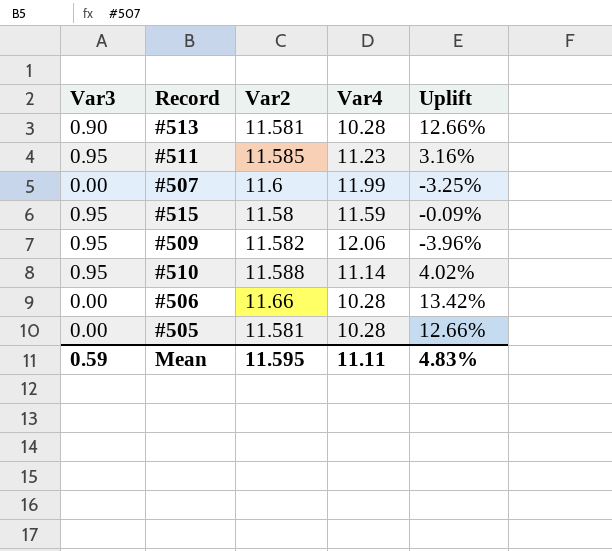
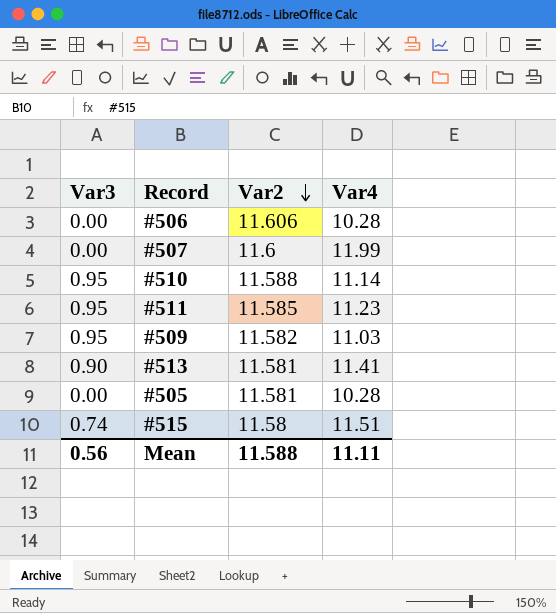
row order: none -> Var2 descending
column Uplift | formula: ([Var2] - [Var4]) / [Var4] -> none
#506 | Var2: 11.66 -> 11.606
#509 | Var4: 12.06 -> 11.03
#513 | Var4: 10.28 -> 11.41
#515 | Var3: 0.95 -> 0.74
#515 | Var4: 11.59 -> 11.51
Mean | Var3: 0.59 -> 0.56
Mean | Var2: 11.595 -> 11.588

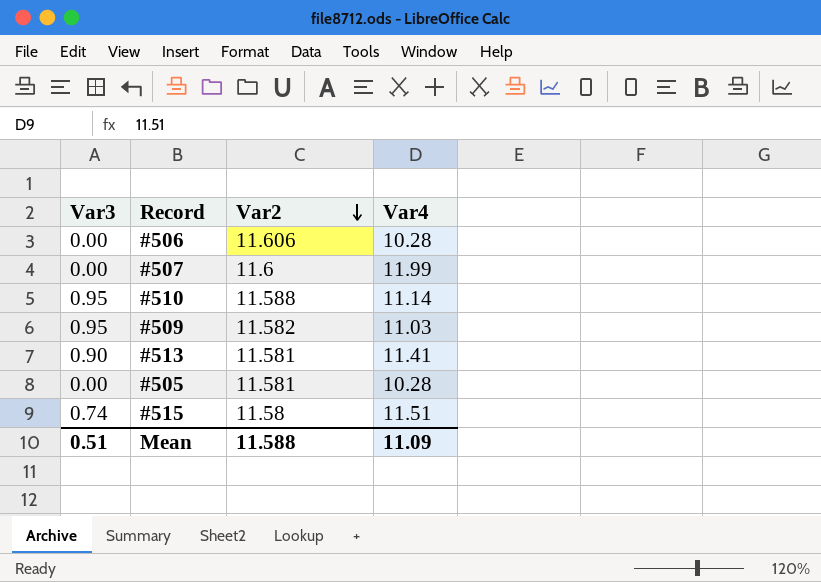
row #511: 0.95 | 11.585 | 11.23 -> none
Mean | Var3: 0.56 -> 0.51
Mean | Var4: 11.11 -> 11.09

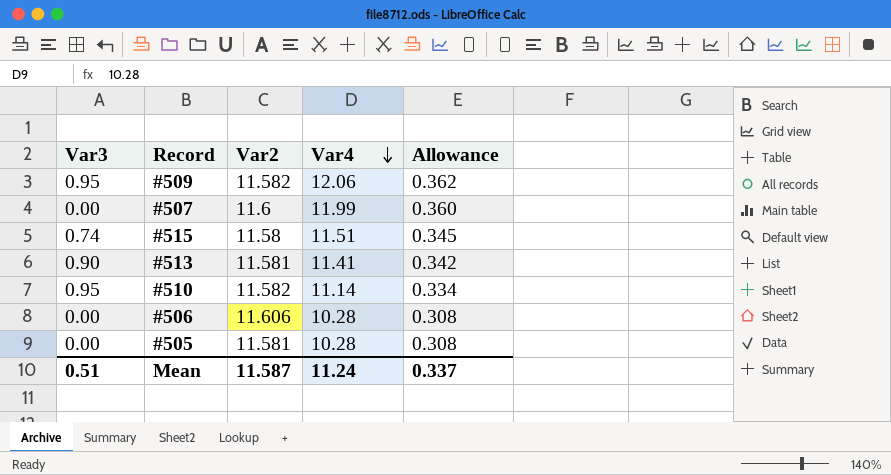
row order: Var2 descending -> Var4 descending
column Allowance | formula: none -> [Var4] * 0.03
#509 | Var4: 11.03 -> 12.06
#510 | Var2: 11.588 -> 11.582
Mean | Var2: 11.588 -> 11.587
Mean | Var4: 11.09 -> 11.24

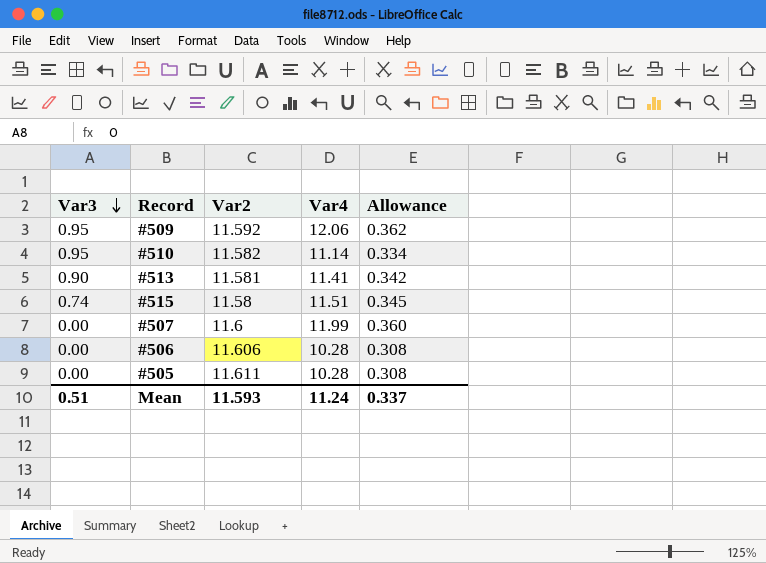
row order: Var4 descending -> Var3 descending
#509 | Var2: 11.582 -> 11.592
#505 | Var2: 11.581 -> 11.611
Mean | Var2: 11.587 -> 11.593

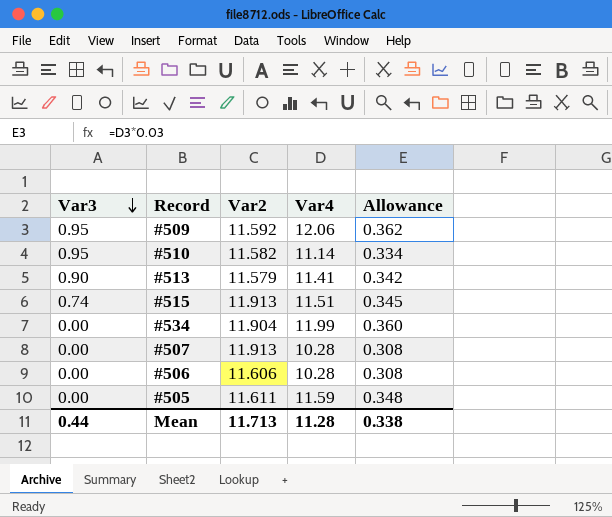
#513 | Var2: 11.581 -> 11.579
#515 | Var2: 11.58 -> 11.913
row #534: none -> 0.00 | 11.904 | 11.99 | 0.360
#507 | Var2: 11.6 -> 11.913
#507 | Var4: 11.99 -> 10.28
#507 | Allowance: 0.360 -> 0.308
#505 | Var4: 10.28 -> 11.59
#505 | Allowance: 0.308 -> 0.348
Mean | Var3: 0.51 -> 0.44
Mean | Var2: 11.593 -> 11.713
Mean | Var4: 11.24 -> 11.28
Mean | Allowance: 0.337 -> 0.338

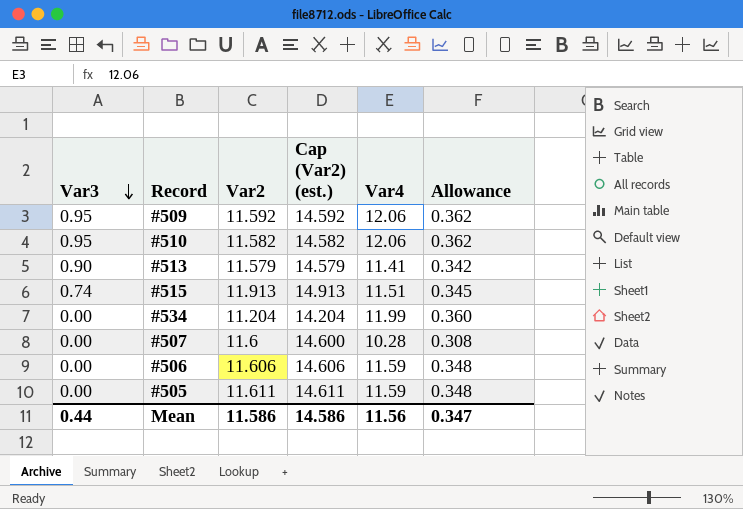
column Cap (Var2) (est.) | formula: none -> [Var2] + 3
#510 | Var4: 11.14 -> 12.06
#510 | Allowance: 0.334 -> 0.362
#534 | Var2: 11.904 -> 11.204
#507 | Var2: 11.913 -> 11.6
#506 | Var4: 10.28 -> 11.59
#506 | Allowance: 0.308 -> 0.348
Mean | Var2: 11.713 -> 11.586
Mean | Var4: 11.28 -> 11.56
Mean | Allowance: 0.338 -> 0.347

